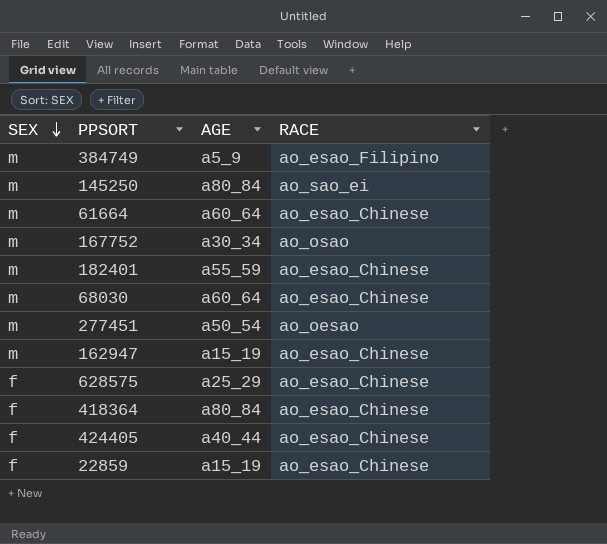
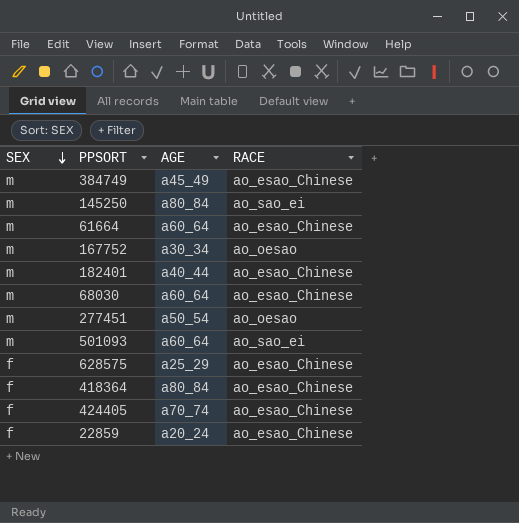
row 162947: m | a15_19 | ao_esao_Chinese -> none
384749 | AGE: a5_9 -> a45_49
384749 | RACE: ao_esao_Filipino -> ao_esao_Chinese
167752 | RACE: ao_osao -> ao_oesao
182401 | AGE: a55_59 -> a40_44
row 501093: none -> m | a60_64 | ao_sao_ei
424405 | AGE: a40_44 -> a70_74
22859 | AGE: a15_19 -> a20_24

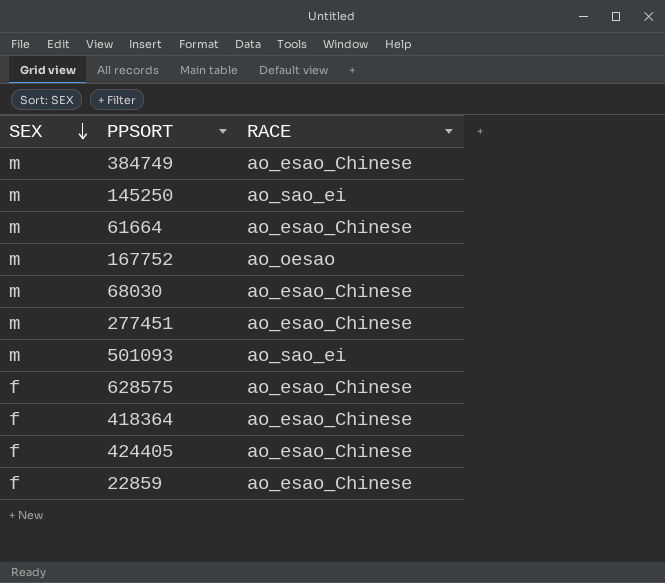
column AGE | position: 3 -> none
row 182401: m | a40_44 | ao_esao_Chinese -> none
277451 | RACE: ao_oesao -> ao_esao_Chinese

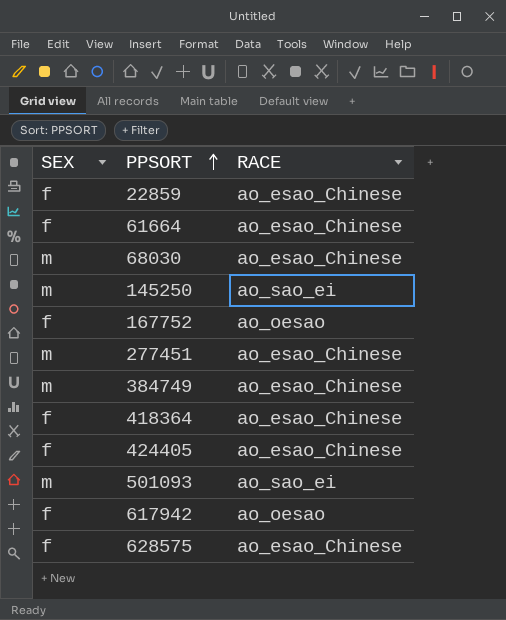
row order: SEX descending -> PPSORT ascending
61664 | SEX: m -> f
167752 | SEX: m -> f
row 617942: none -> f | ao_oesao

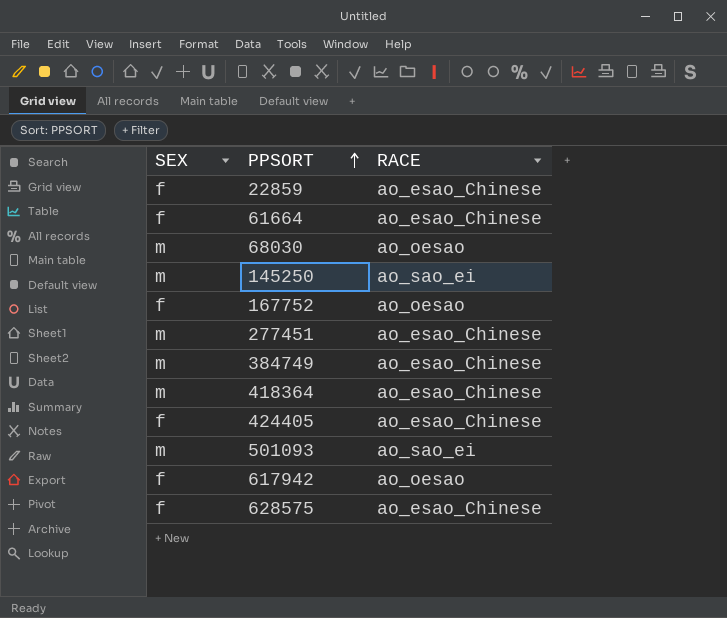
68030 | RACE: ao_esao_Chinese -> ao_oesao
418364 | SEX: f -> m

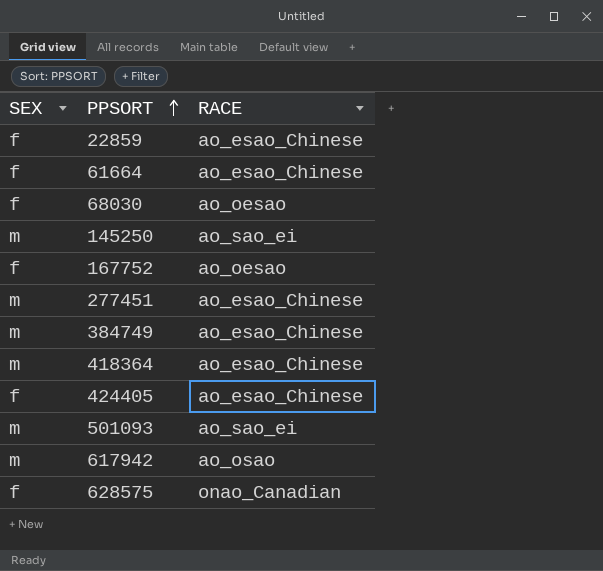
68030 | SEX: m -> f
617942 | SEX: f -> m
617942 | RACE: ao_oesao -> ao_osao
628575 | RACE: ao_esao_Chinese -> onao_Canadian

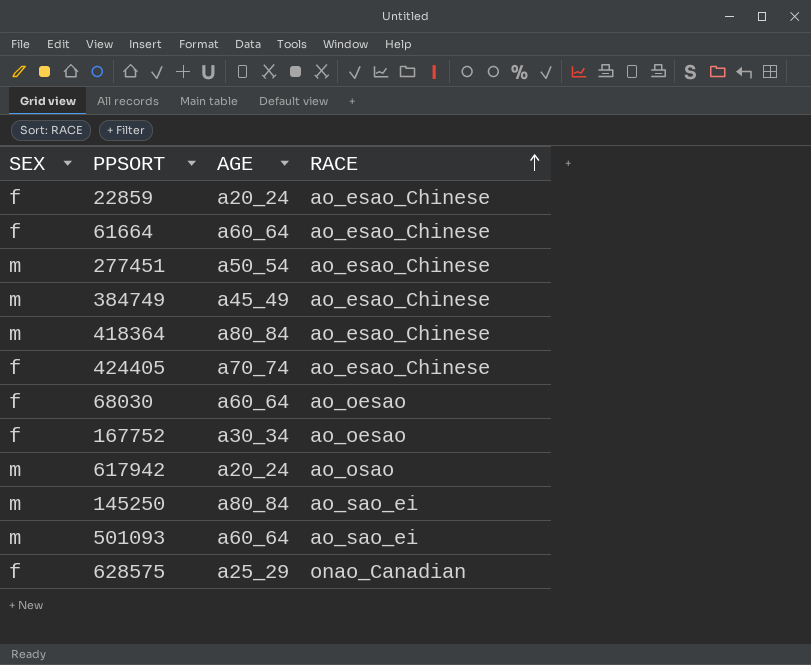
row order: PPSORT ascending -> RACE ascending
column AGE | position: none -> 3

